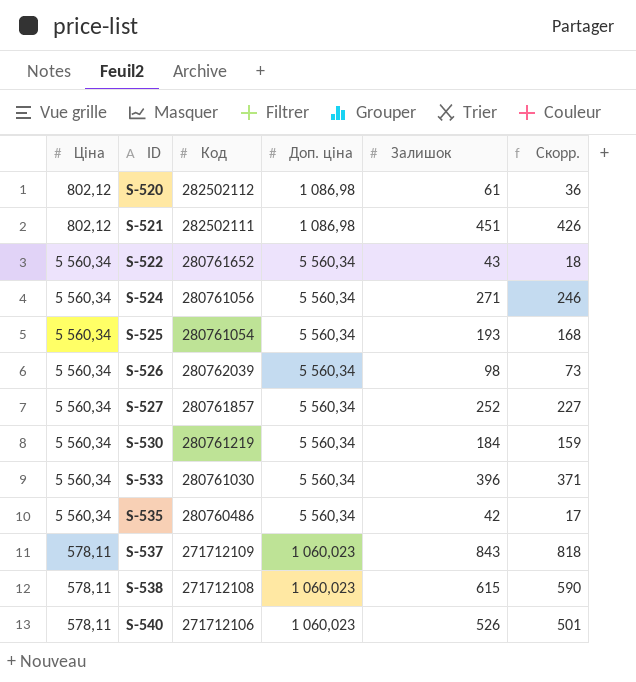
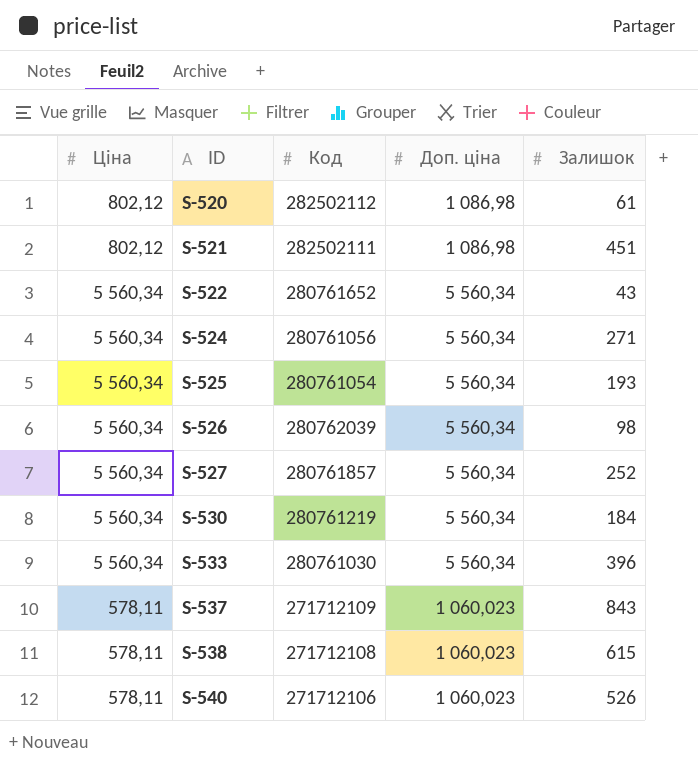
column Скорр. | formula: [Залишок] - 25 -> none
row S-535: 5 560,34 | 280760486 | 5 560,34 | 42 | 17 -> none

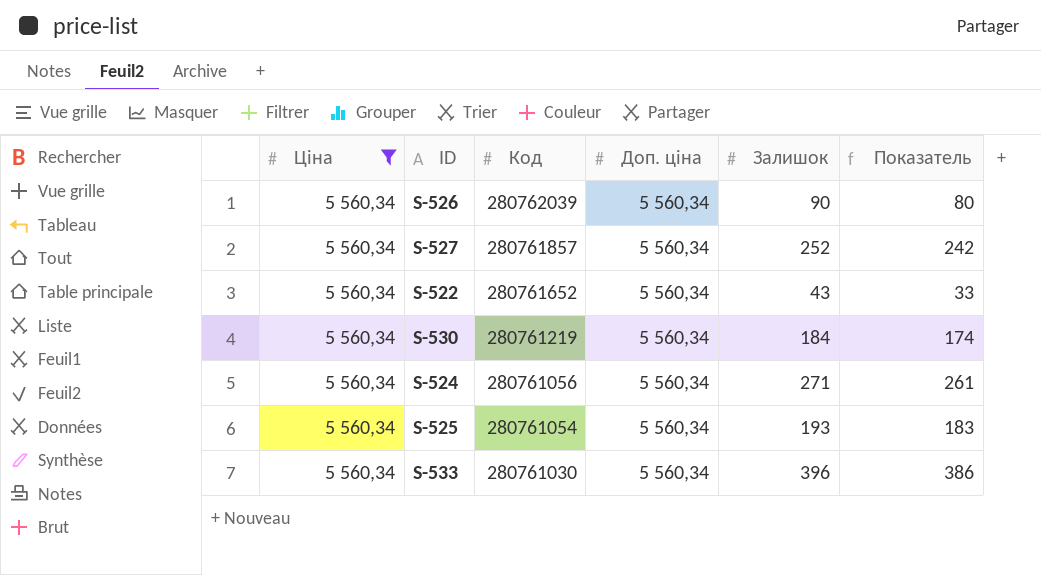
filter: none -> Ціна = 5 560,34
row order: ID ascending -> Код descending
column Показатель | formula: none -> [Залишок] - 10
S-526 | Залишок: 98 -> 90

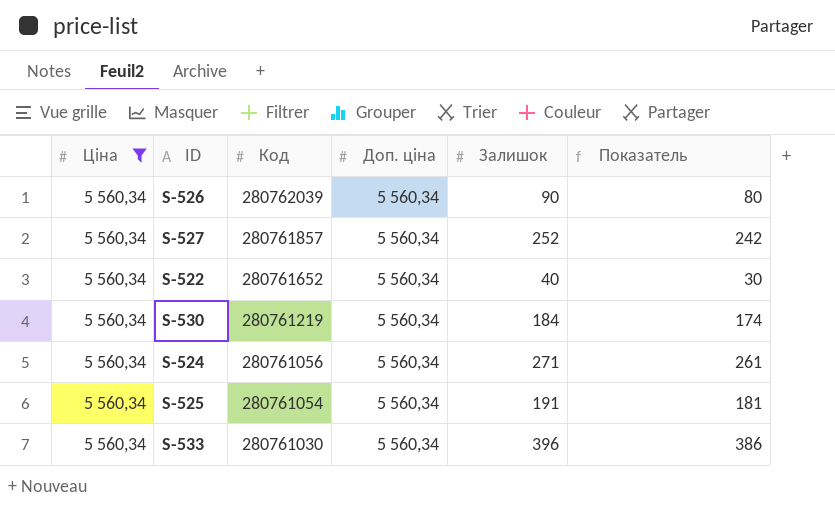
S-522 | Залишок: 43 -> 40
S-522 | Показатель: 33 -> 30
S-525 | Залишок: 193 -> 191
S-525 | Показатель: 183 -> 181

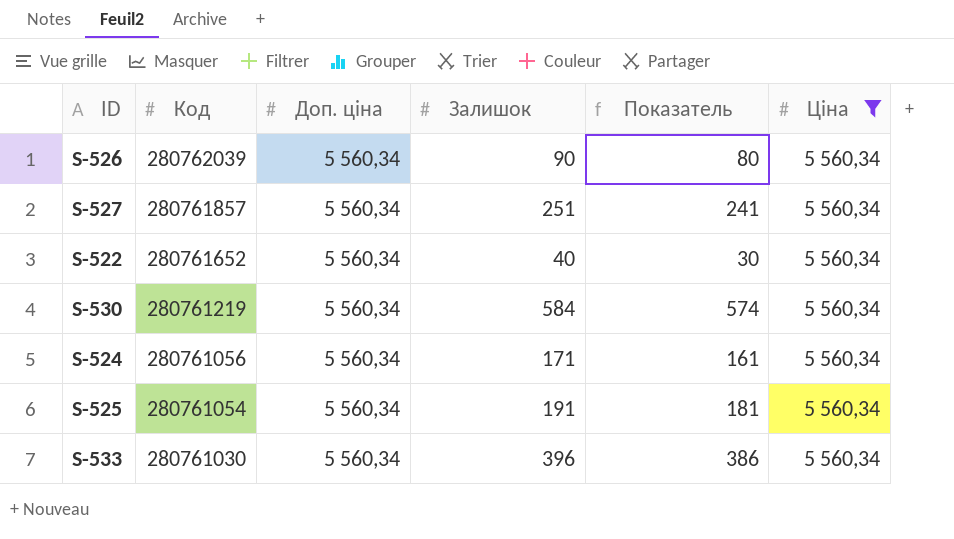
column Ціна | position: 1 -> 6
S-527 | Залишок: 252 -> 251
S-527 | Показатель: 242 -> 241
S-530 | Залишок: 184 -> 584
S-530 | Показатель: 174 -> 574
S-524 | Залишок: 271 -> 171
S-524 | Показатель: 261 -> 161

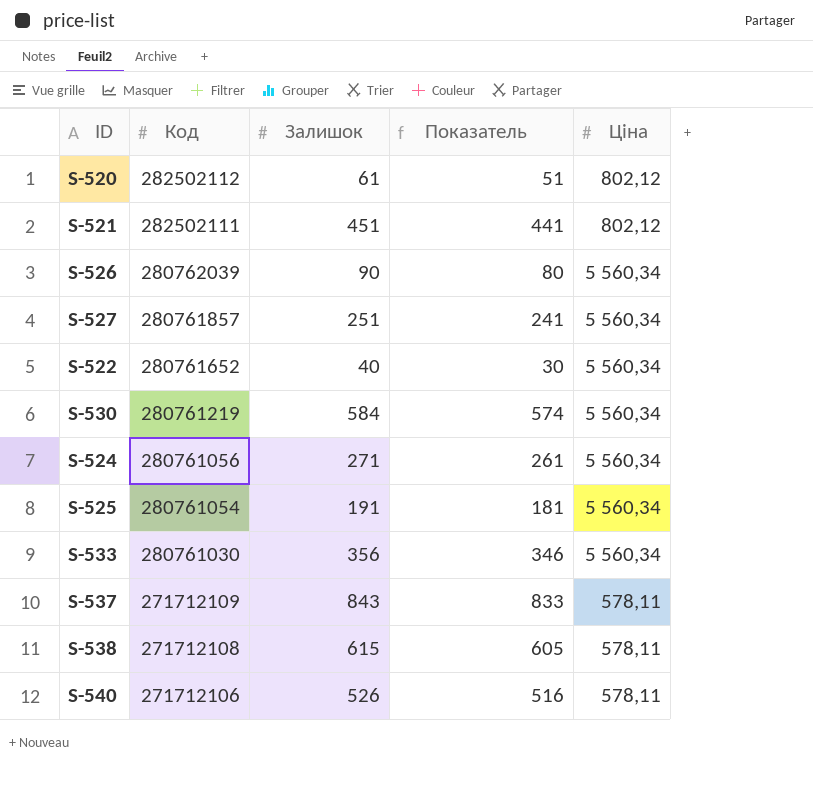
filter: Ціна = 5 560,34 -> none
column Доп. ціна | position: 3 -> none
S-524 | Залишок: 171 -> 271
S-524 | Показатель: 161 -> 261
S-533 | Залишок: 396 -> 356
S-533 | Показатель: 386 -> 346

